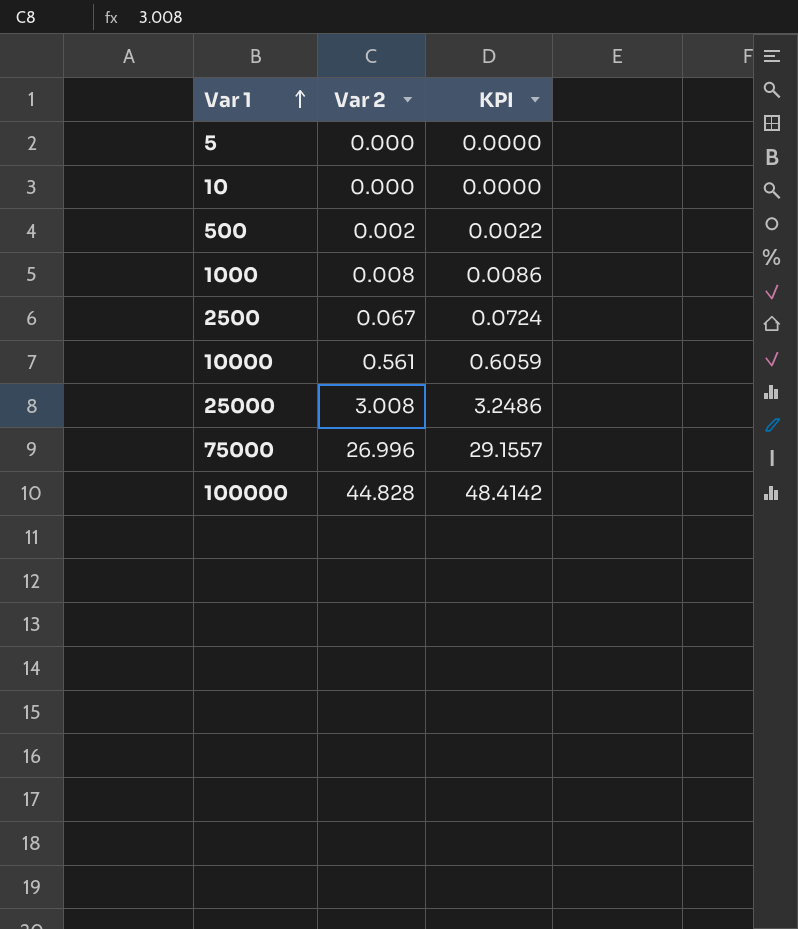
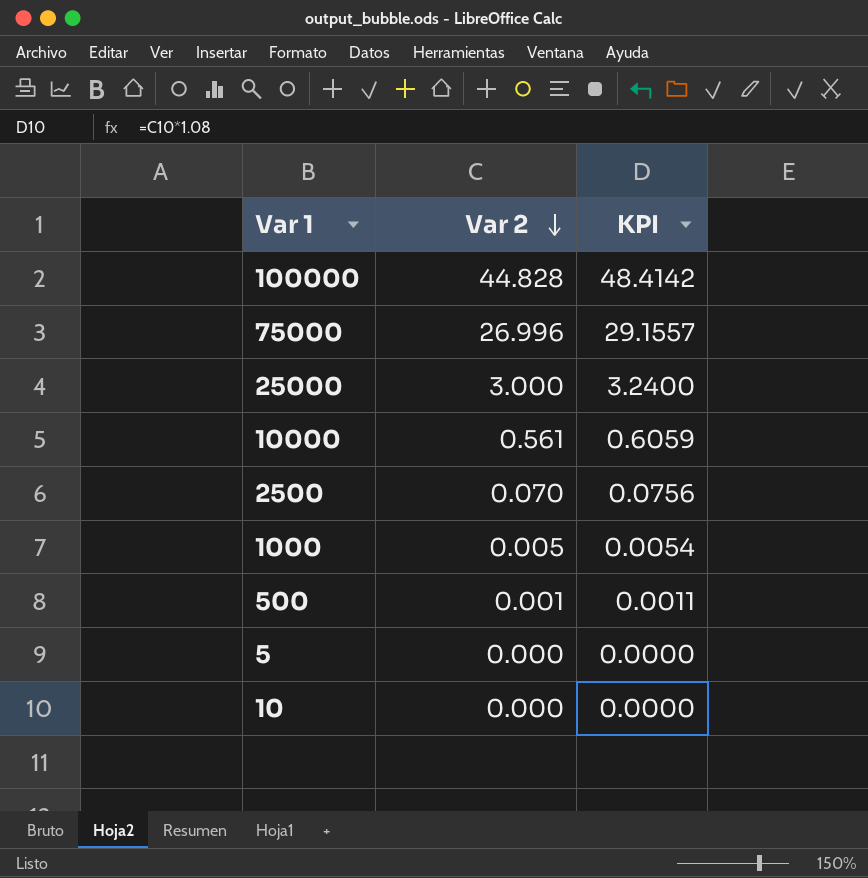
row order: Var 1 ascending -> Var 2 descending
25000 | Var 2: 3.008 -> 3.000
25000 | KPI: 3.2486 -> 3.2400
2500 | Var 2: 0.067 -> 0.070
2500 | KPI: 0.0724 -> 0.0756
1000 | Var 2: 0.008 -> 0.005
1000 | KPI: 0.0086 -> 0.0054
500 | Var 2: 0.002 -> 0.001
500 | KPI: 0.0022 -> 0.0011

